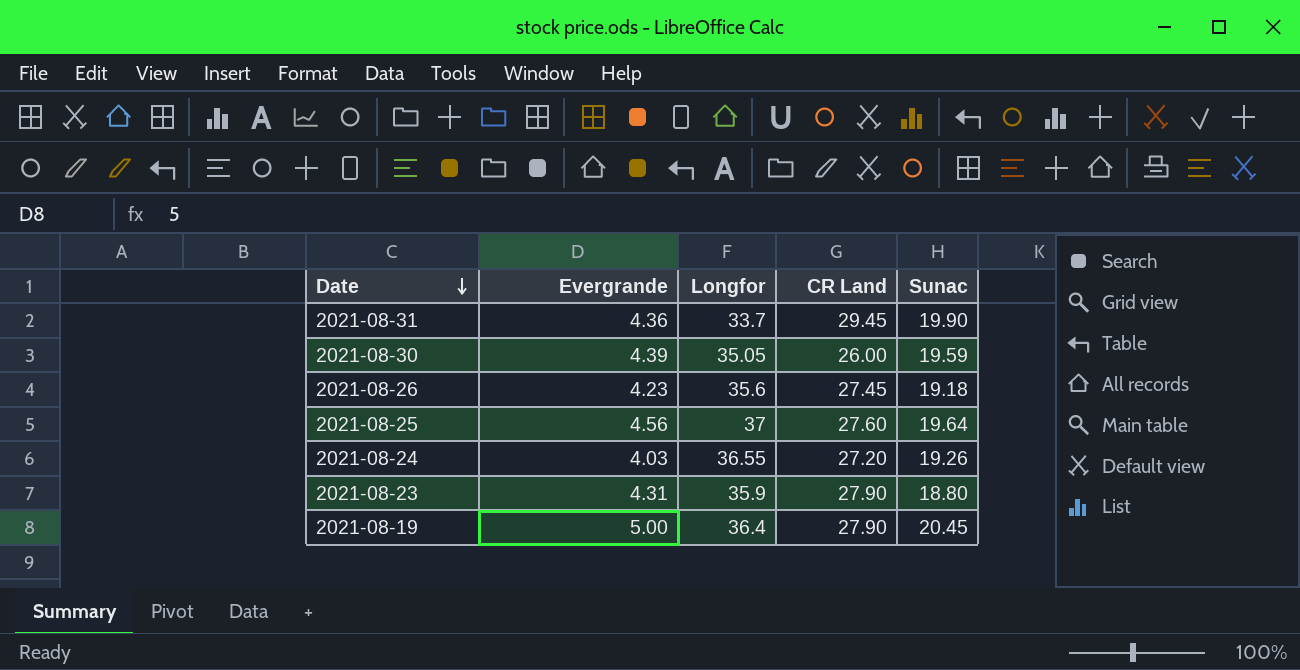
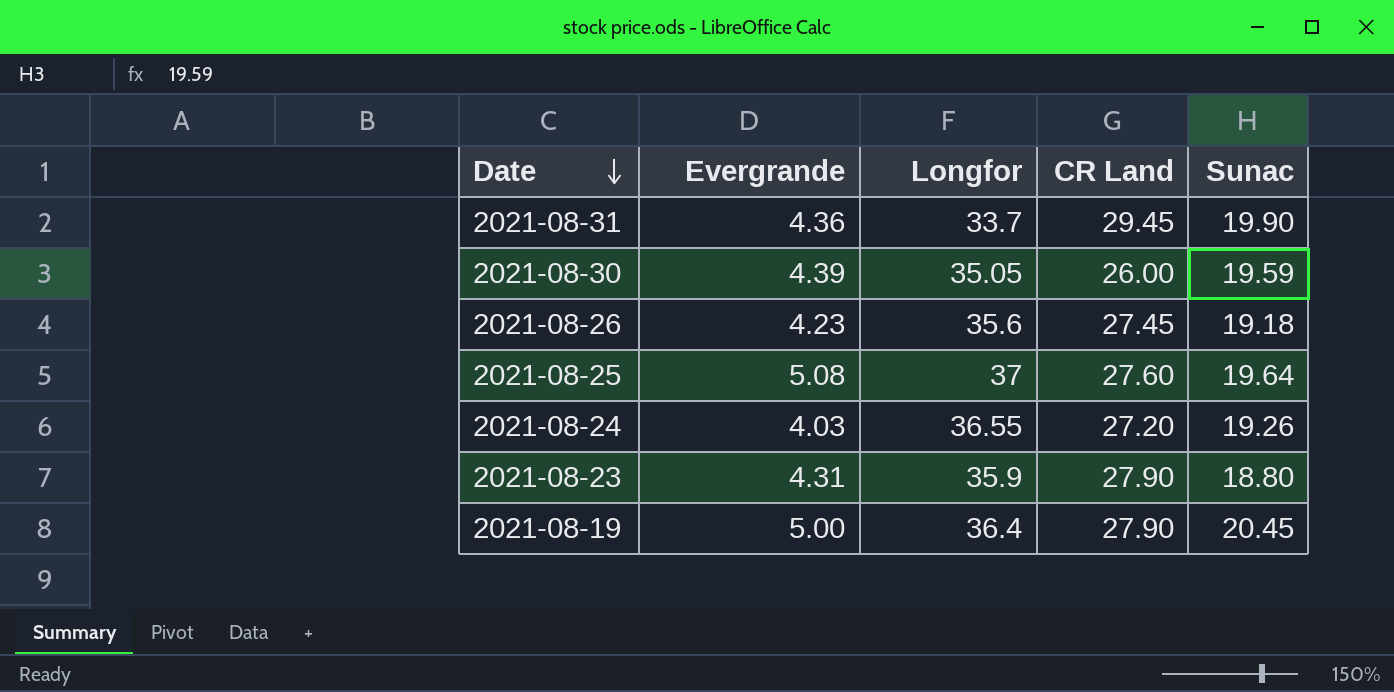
2021-08-25 | Evergrande: 4.56 -> 5.08

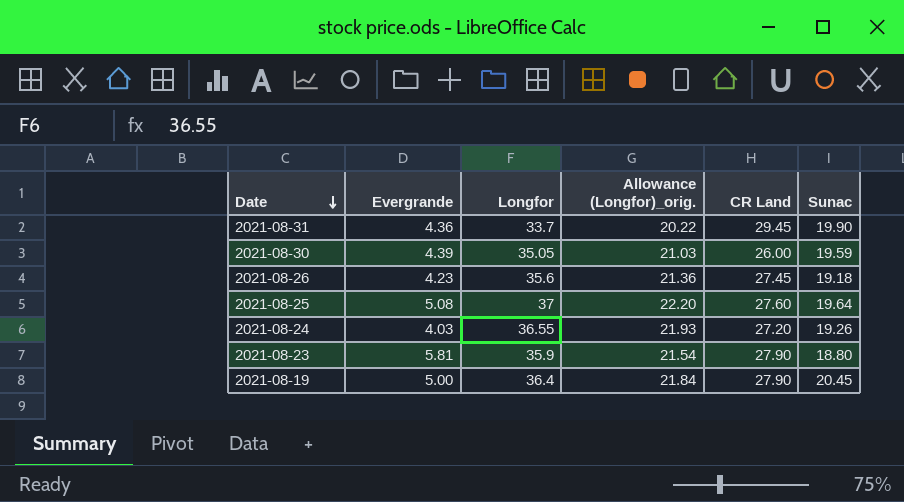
column Allowance (Longfor)_orig. | formula: none -> [Longfor] * 0.6
2021-08-23 | Evergrande: 4.31 -> 5.81

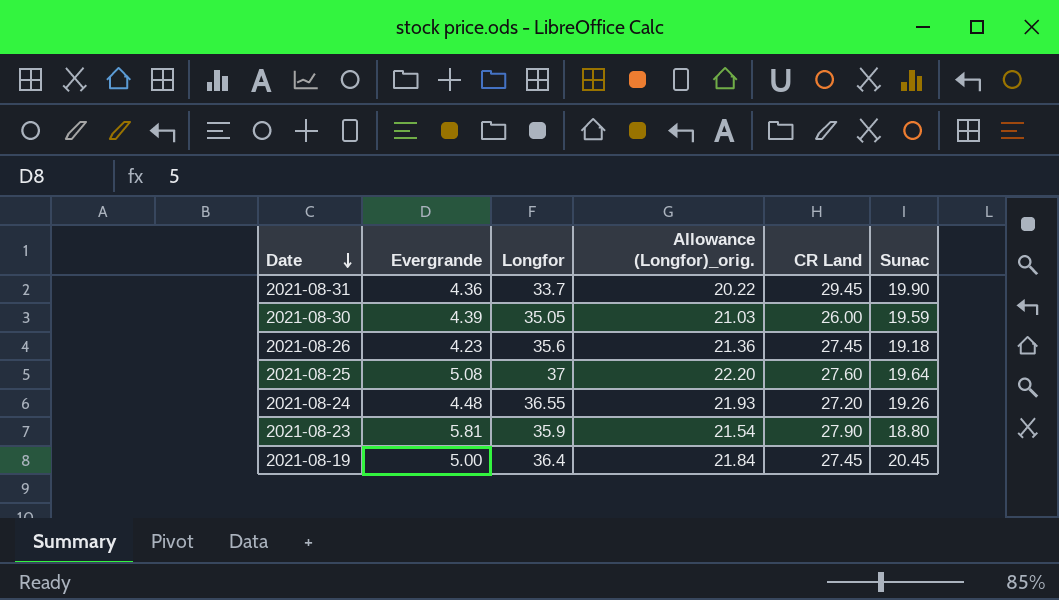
2021-08-24 | Evergrande: 4.03 -> 4.48
2021-08-19 | CR Land: 27.90 -> 27.45

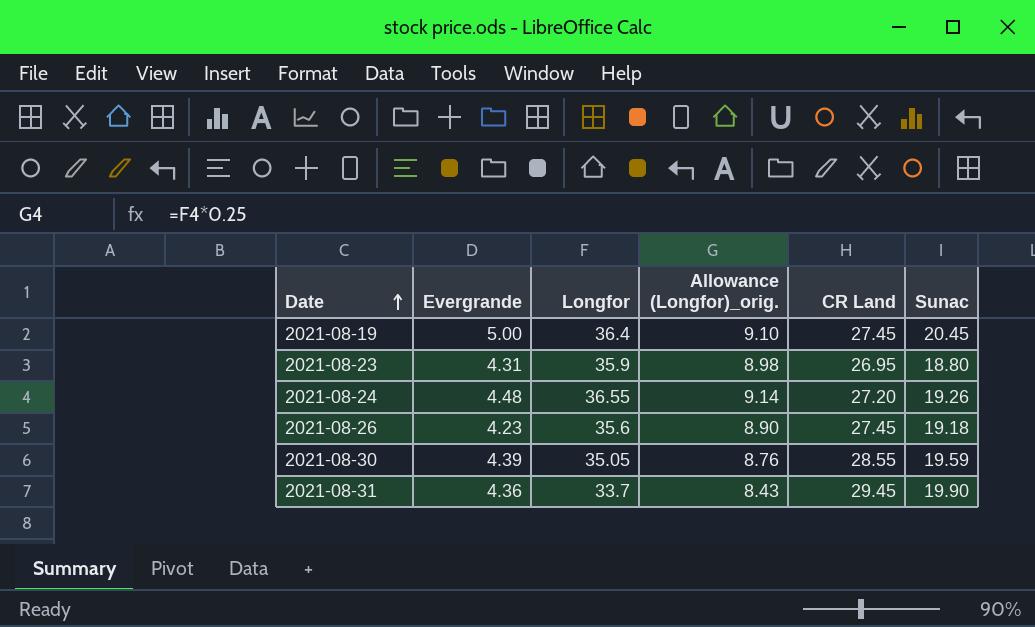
row order: Date descending -> Date ascending
column Allowance (Longfor)_orig. | formula: [Longfor] * 0.6 -> [Longfor] * 0.25
row 2021-08-25: 5.08 | 37 | 22.20 | 27.60 | 19.64 -> none
2021-08-23 | Evergrande: 5.81 -> 4.31
2021-08-23 | CR Land: 27.90 -> 26.95
2021-08-30 | CR Land: 26.00 -> 28.55

